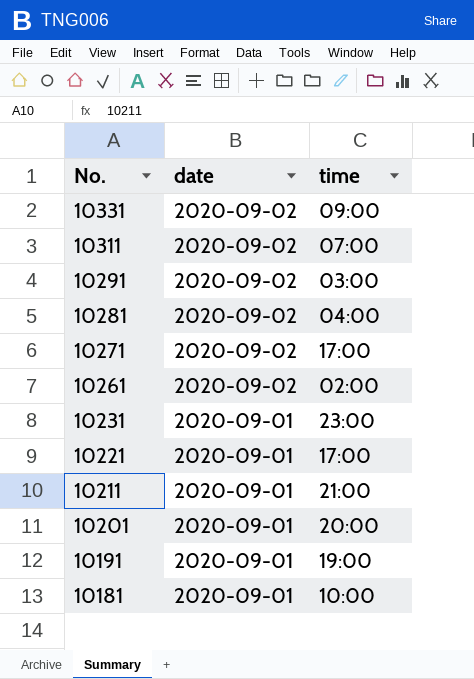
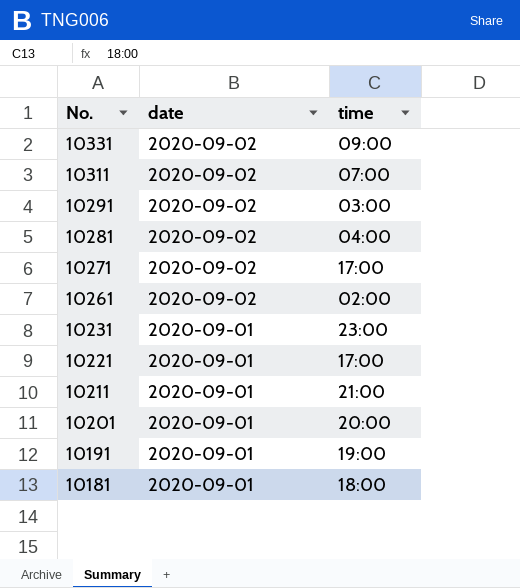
10181 | time: 10:00 -> 18:00

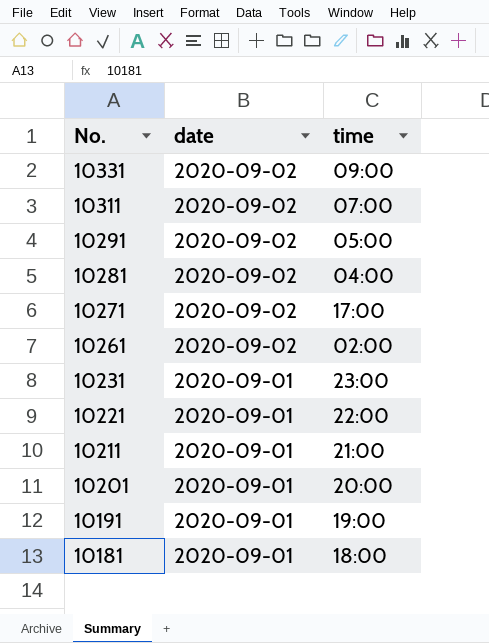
10291 | time: 03:00 -> 05:00
10221 | time: 17:00 -> 22:00

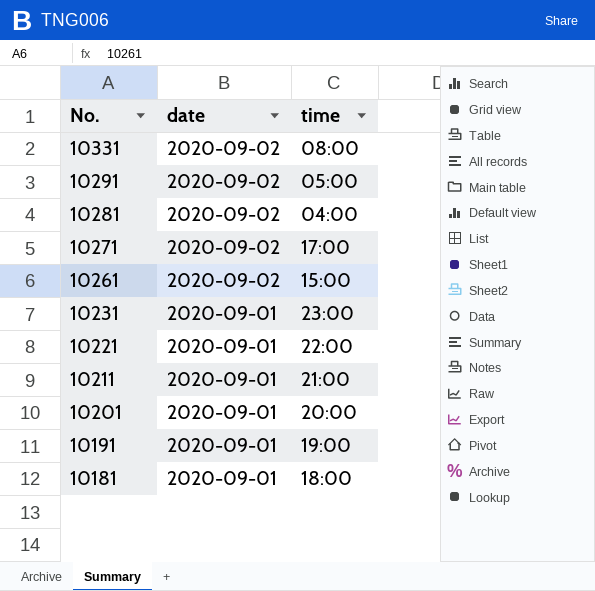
row 10311: 2020-09-02 | 07:00 -> none
10331 | time: 09:00 -> 08:00
10261 | time: 02:00 -> 15:00

